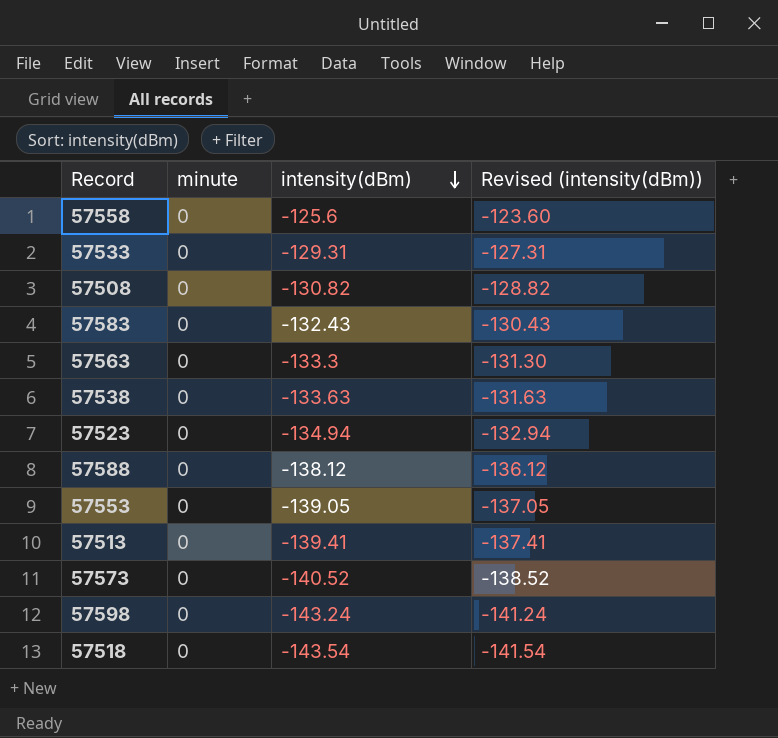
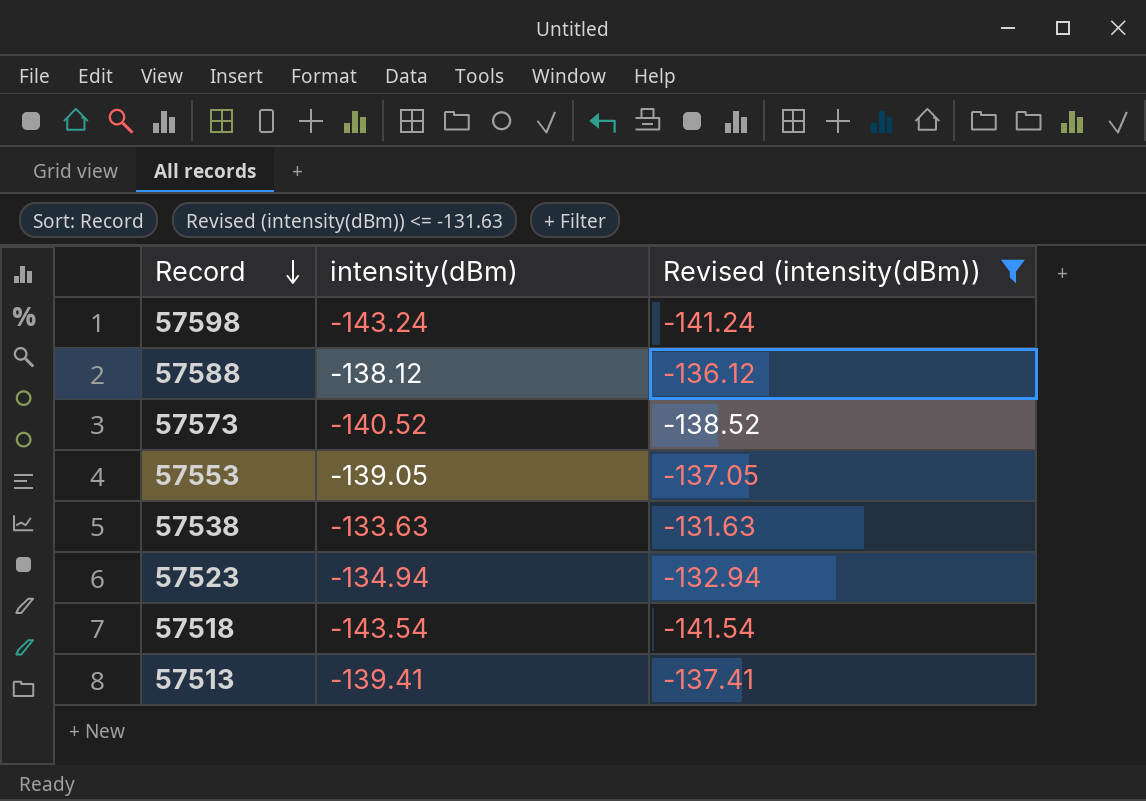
filter: none -> Revised (intensity(dBm)) <= -131.63
row order: intensity(dBm) descending -> Record descending
column minute | position: 2 -> none

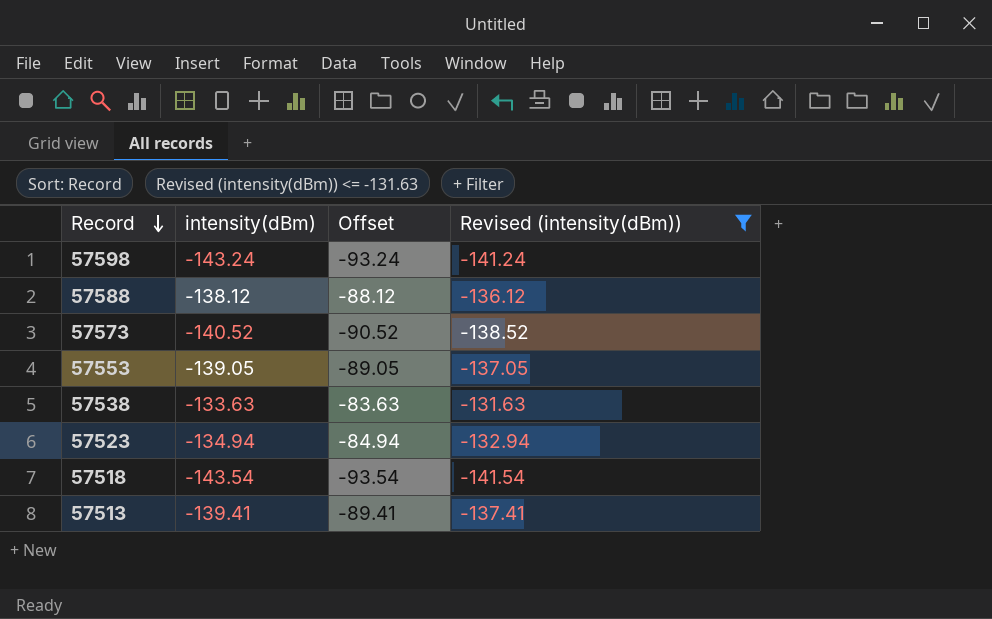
column Offset | formula: none -> [intensity(dBm)] + 50

